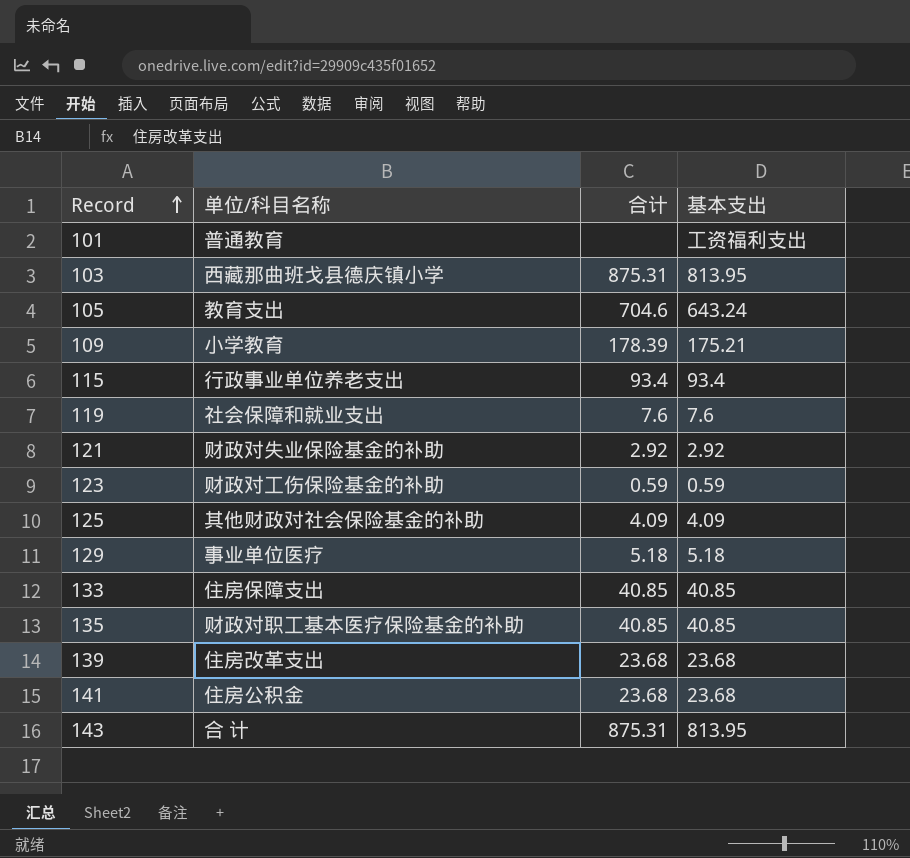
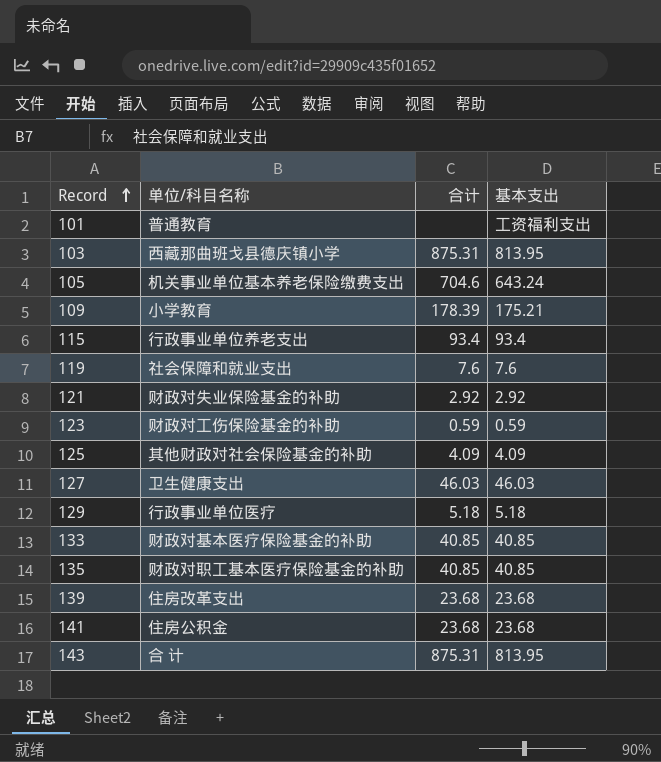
105 | 单位/科目名称: 教育支出 -> 机关事业单位基本养老保险缴费支出
row 127: none -> 卫生健康支出 | 46.03 | 46.03
129 | 单位/科目名称: 事业单位医疗 -> 行政事业单位医疗
133 | 单位/科目名称: 住房保障支出 -> 财政对基本医疗保险基金的补助

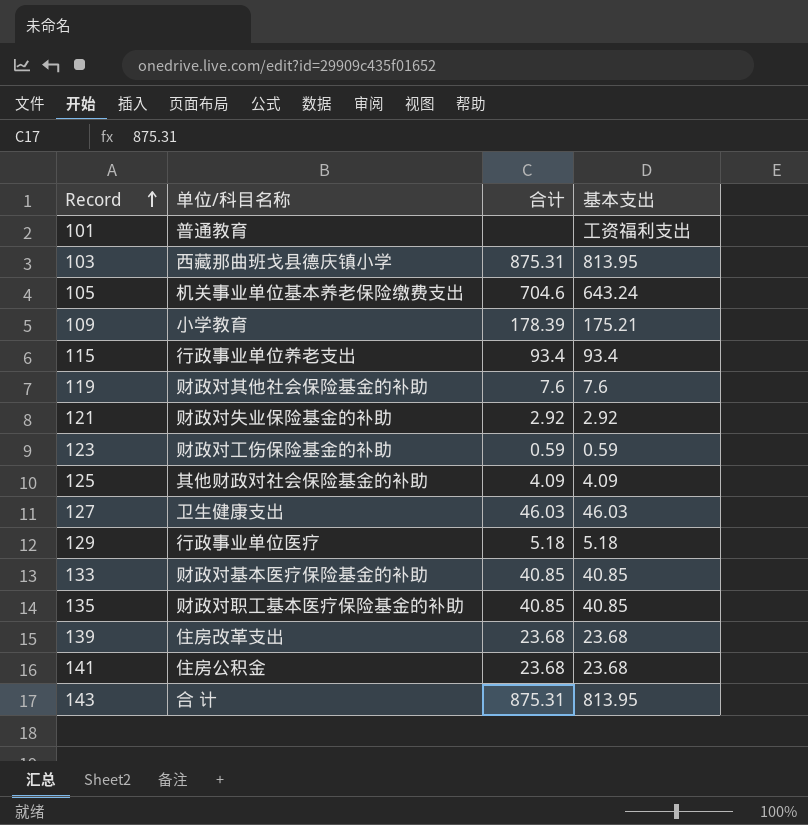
119 | 单位/科目名称: 社会保障和就业支出 -> 财政对其他社会保险基金的补助

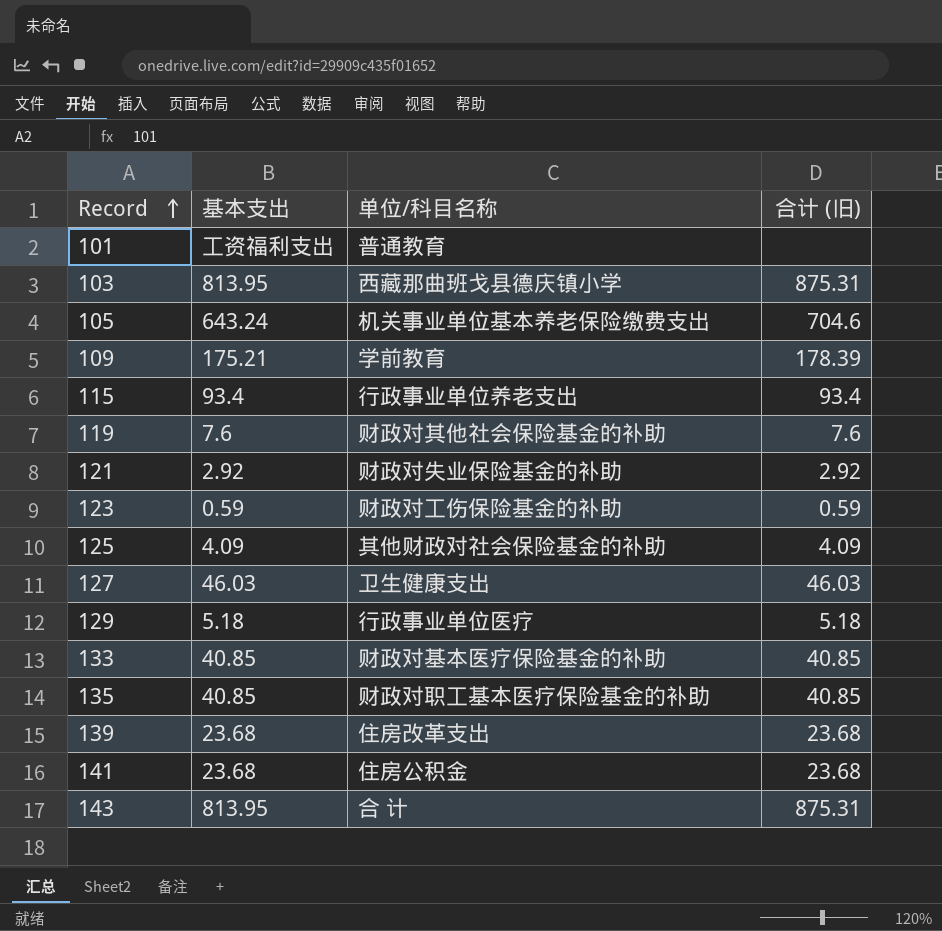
column 基本支出 | position: 4 -> 2
column name: 合计 -> 合计 (旧)
109 | 单位/科目名称: 小学教育 -> 学前教育

